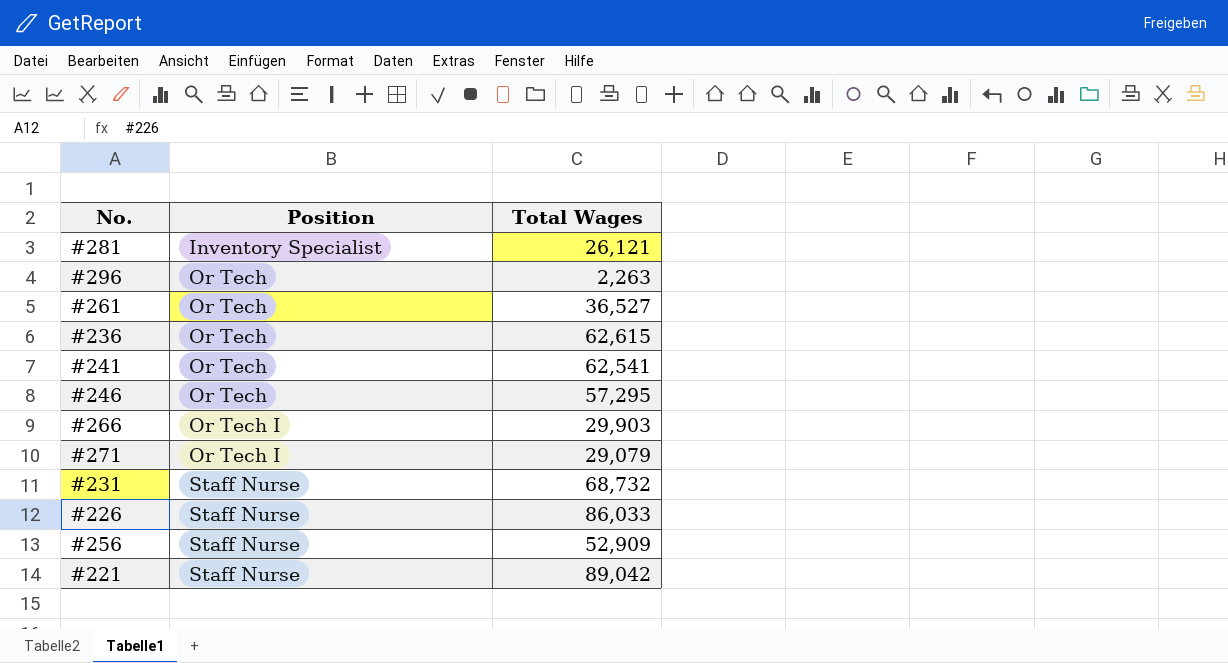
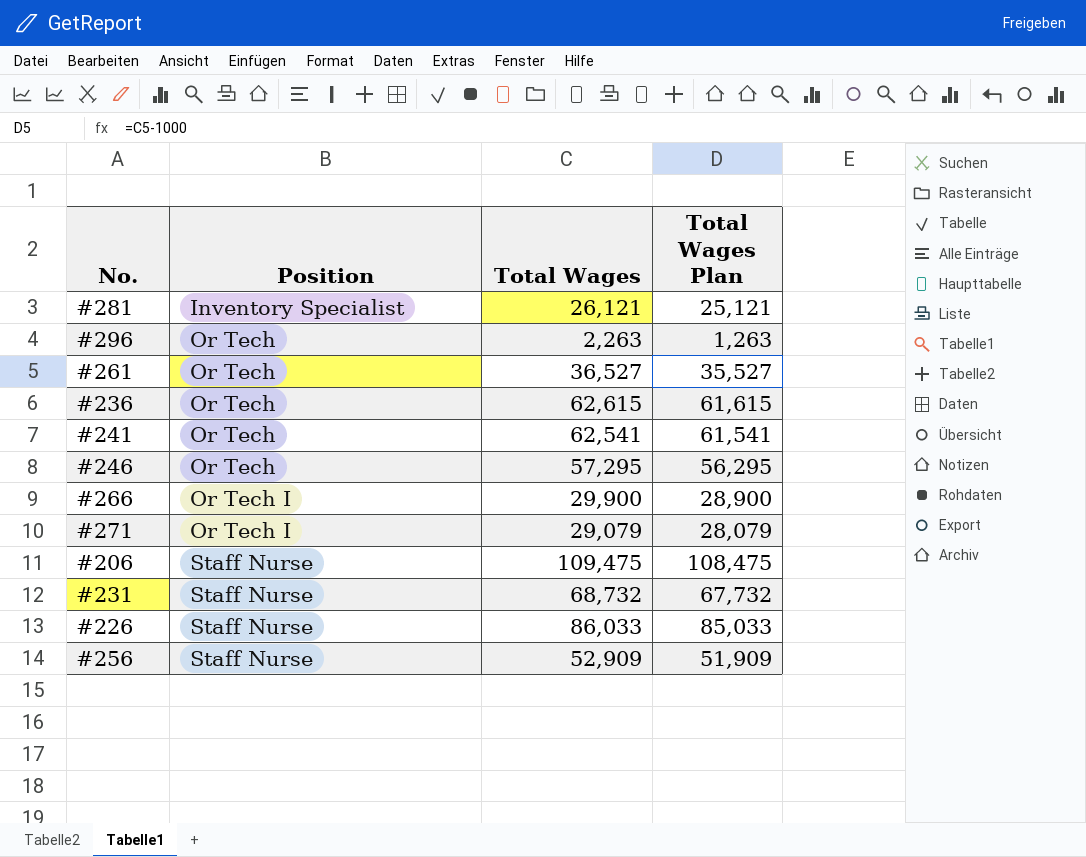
column Total Wages Plan | formula: none -> [Total Wages] - 1000
row #221: Staff Nurse | 89,042 -> none
#266 | Total Wages: 29,903 -> 29,900
row #206: none -> Staff Nurse | 109,475 | 108,475

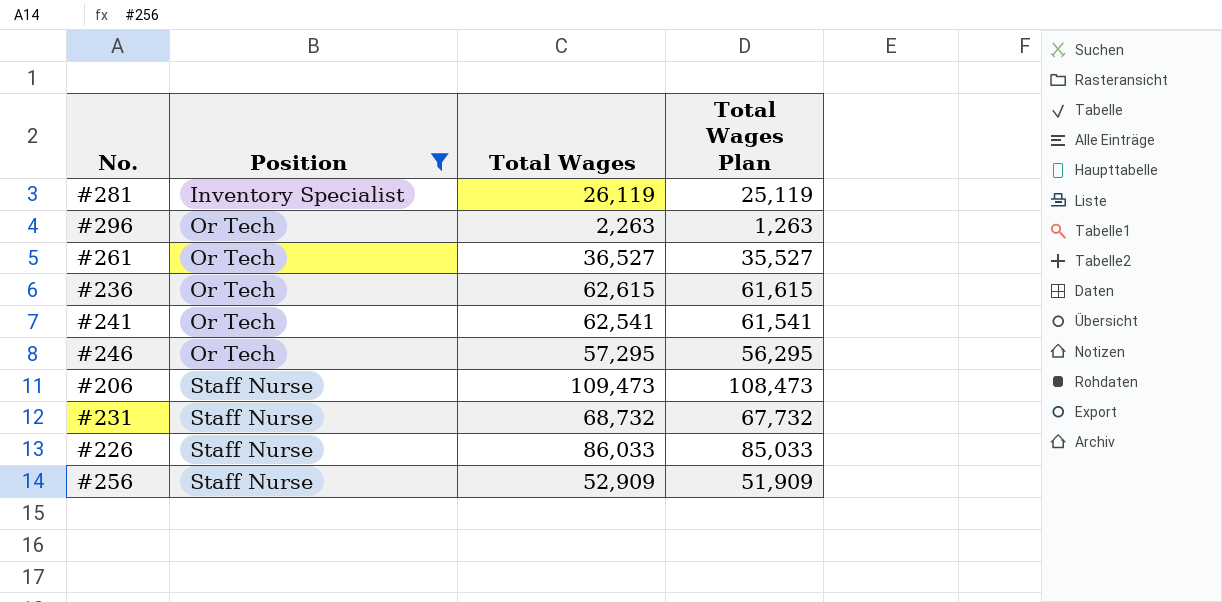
filter: none -> Position != Or Tech I
#281 | Total Wages: 26,121 -> 26,119
#281 | Total Wages Plan: 25,121 -> 25,119
#206 | Total Wages: 109,475 -> 109,473
#206 | Total Wages Plan: 108,475 -> 108,473

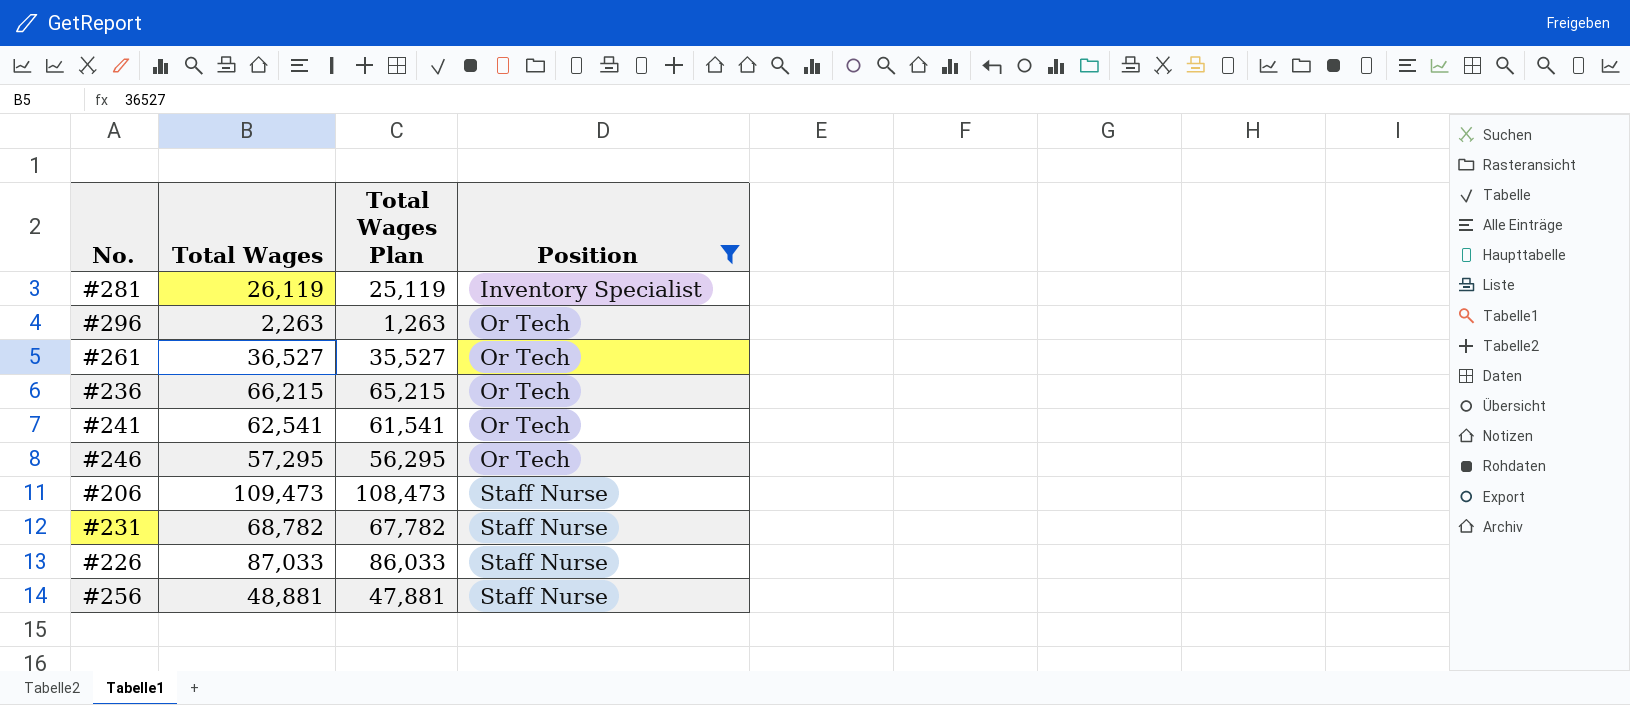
column Position | position: 2 -> 4
#236 | Total Wages: 62,615 -> 66,215
#236 | Total Wages Plan: 61,615 -> 65,215
#231 | Total Wages: 68,732 -> 68,782
#231 | Total Wages Plan: 67,732 -> 67,782
#226 | Total Wages: 86,033 -> 87,033
#226 | Total Wages Plan: 85,033 -> 86,033
#256 | Total Wages: 52,909 -> 48,881
#256 | Total Wages Plan: 51,909 -> 47,881

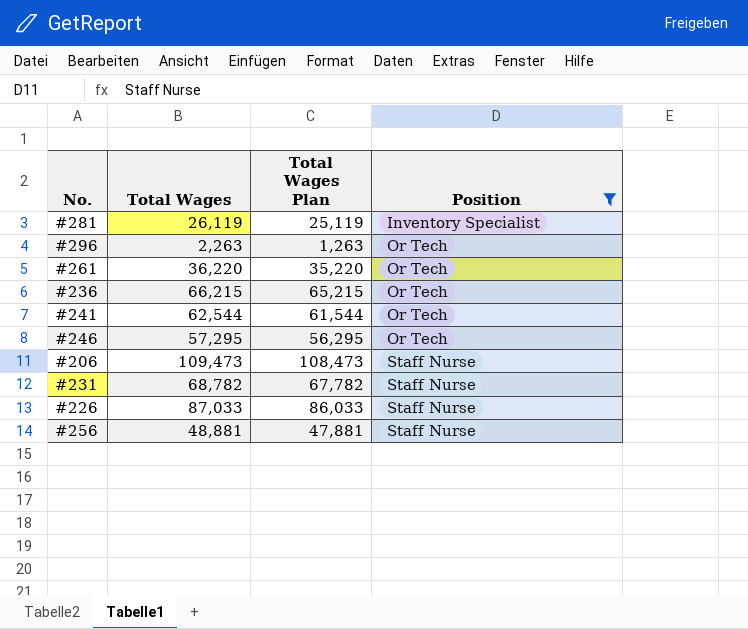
#261 | Total Wages: 36,527 -> 36,220
#261 | Total Wages Plan: 35,527 -> 35,220
#241 | Total Wages: 62,541 -> 62,544
#241 | Total Wages Plan: 61,541 -> 61,544

